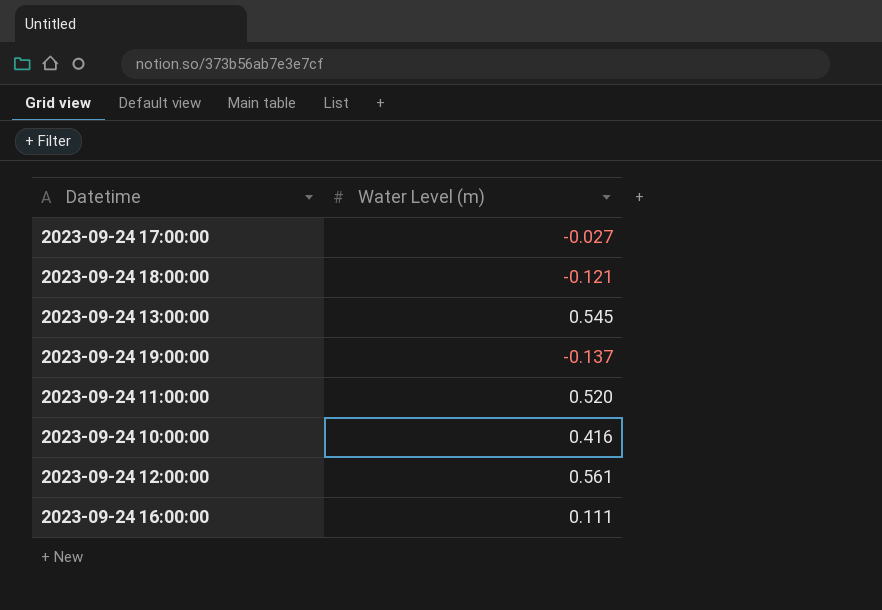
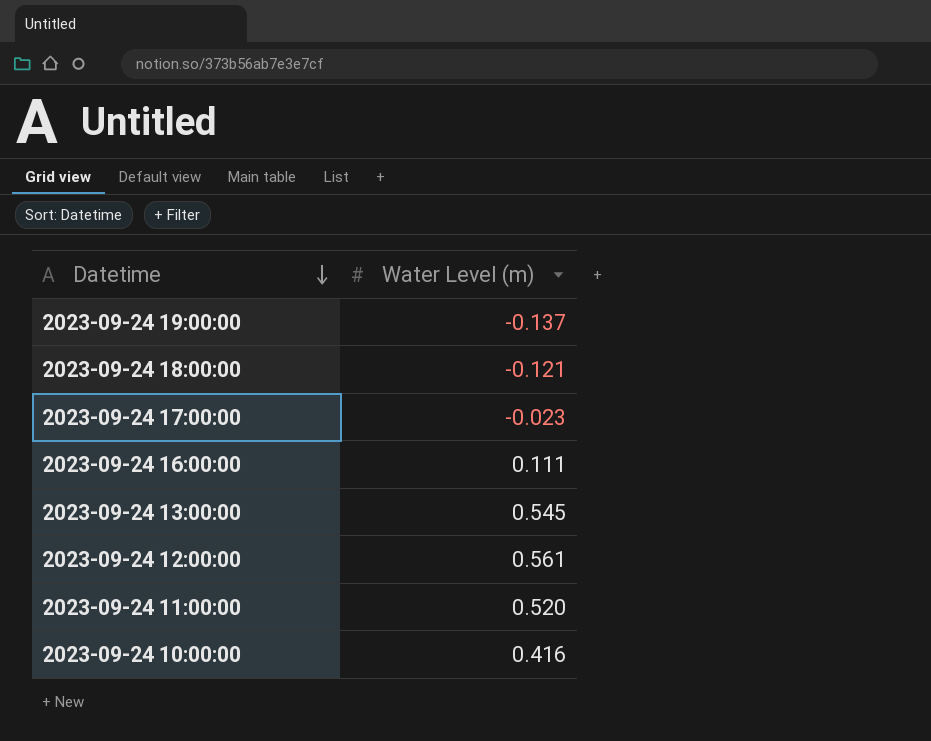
row order: none -> Datetime descending
2023-09-24 17:00:00 | Water Level (m): -0.027 -> -0.023

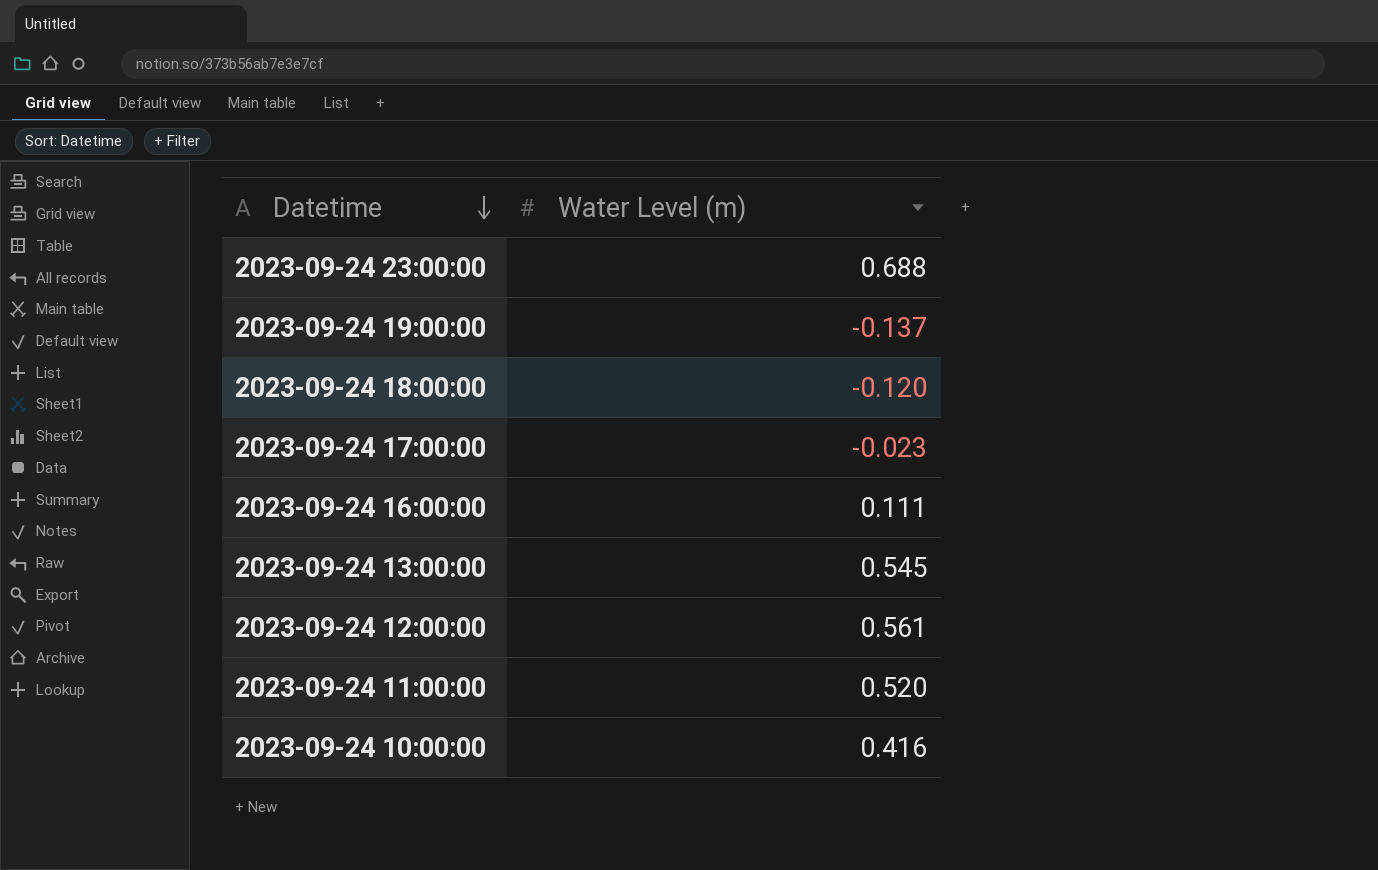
row 2023-09-24 23:00:00: none -> 0.688
2023-09-24 18:00:00 | Water Level (m): -0.121 -> -0.120

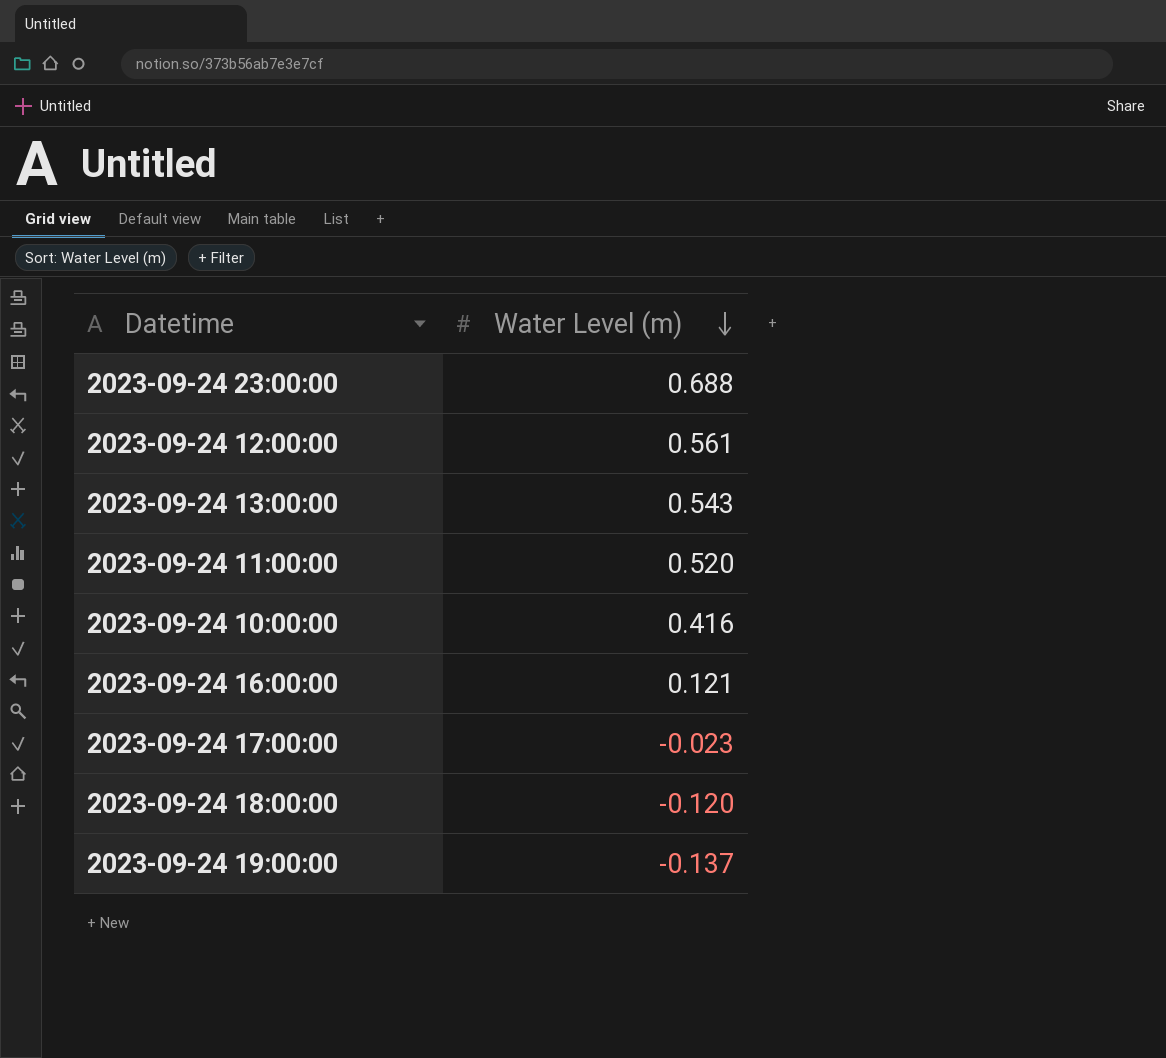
row order: Datetime descending -> Water Level (m) descending
2023-09-24 13:00:00 | Water Level (m): 0.545 -> 0.543
2023-09-24 16:00:00 | Water Level (m): 0.111 -> 0.121

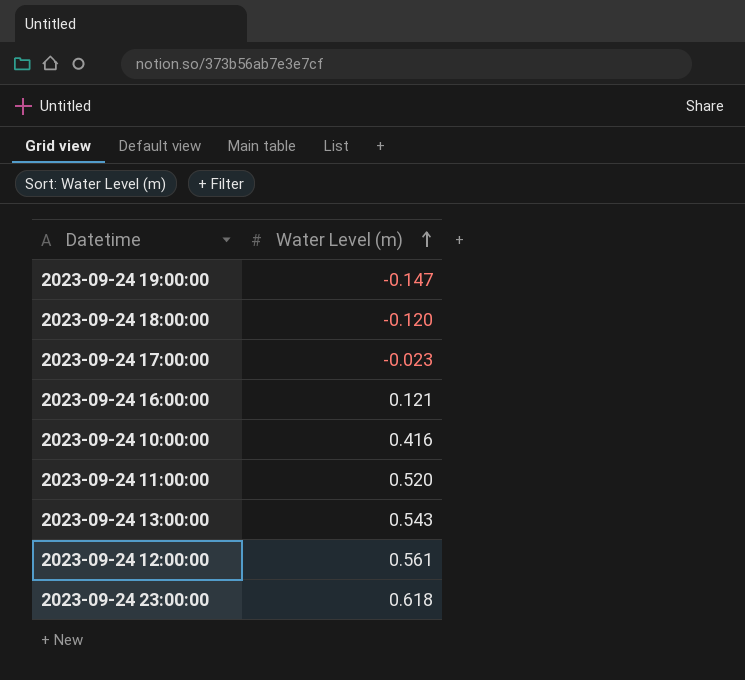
row order: Water Level (m) descending -> Water Level (m) ascending
2023-09-24 19:00:00 | Water Level (m): -0.137 -> -0.147
2023-09-24 23:00:00 | Water Level (m): 0.688 -> 0.618

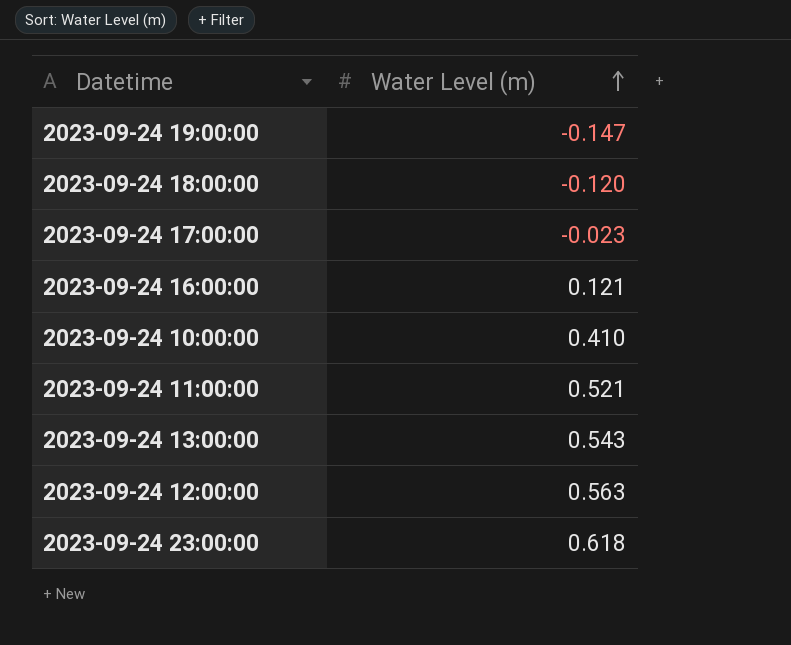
2023-09-24 10:00:00 | Water Level (m): 0.416 -> 0.410
2023-09-24 11:00:00 | Water Level (m): 0.520 -> 0.521
2023-09-24 12:00:00 | Water Level (m): 0.561 -> 0.563

